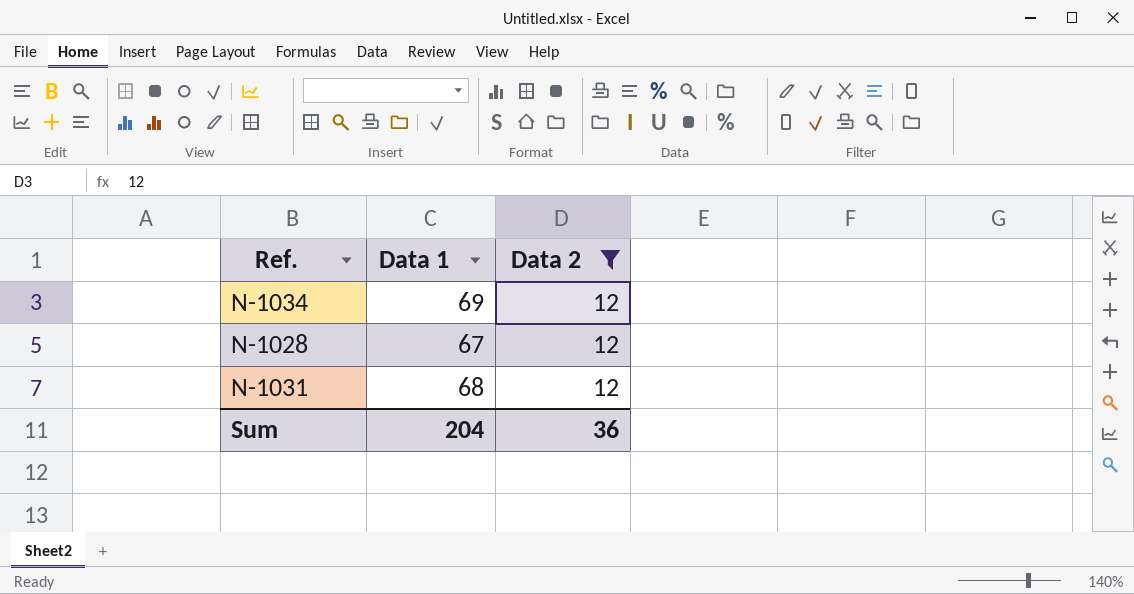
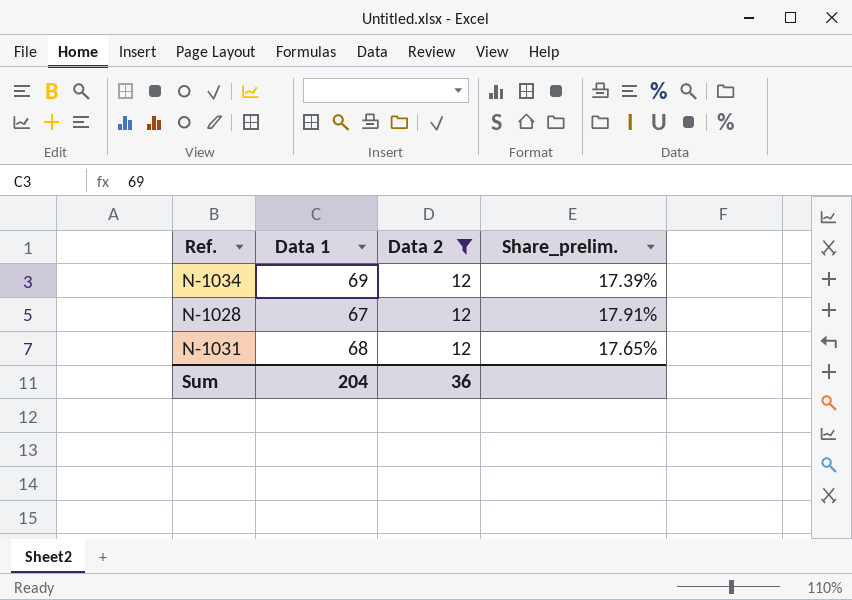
column Share_prelim. | formula: none -> [Data 2] / [Data 1]

